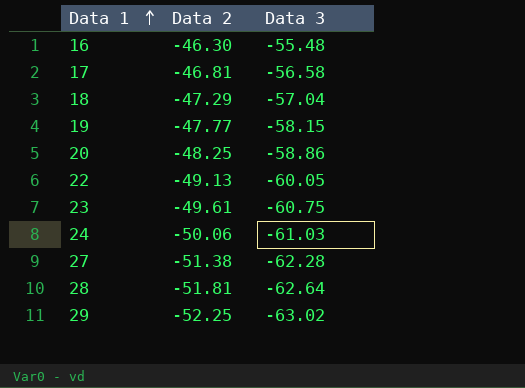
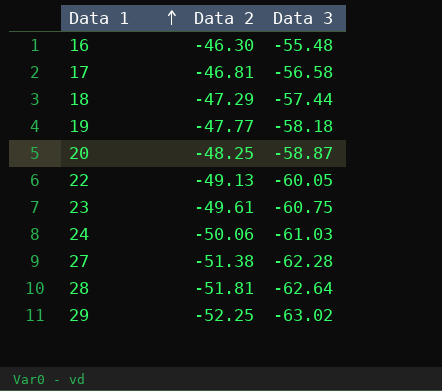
18 | Data 3: -57.04 -> -57.44
19 | Data 3: -58.15 -> -58.18
20 | Data 3: -58.86 -> -58.87

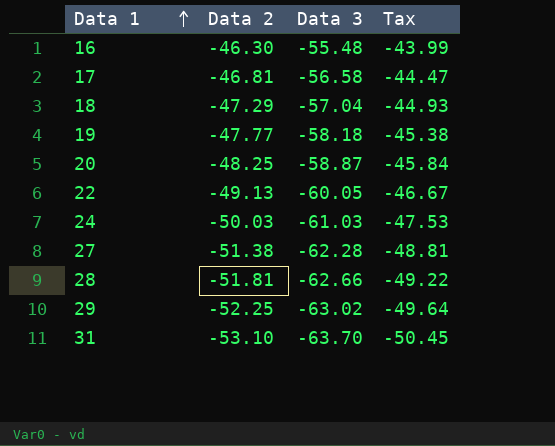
column Tax | formula: none -> [Data 2] * 0.95
row 23: -49.61 | -60.75 -> none
18 | Data 3: -57.44 -> -57.04
24 | Data 2: -50.06 -> -50.03
28 | Data 3: -62.64 -> -62.66
row 31: none -> -53.10 | -63.70 | -50.45

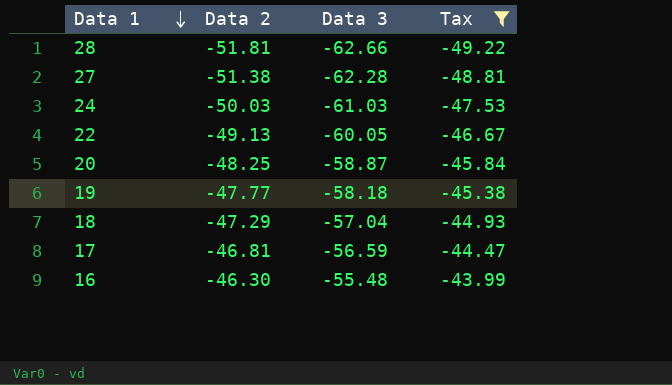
filter: none -> Tax >= -49.22
row order: Data 1 ascending -> Data 1 descending
17 | Data 3: -56.58 -> -56.59

